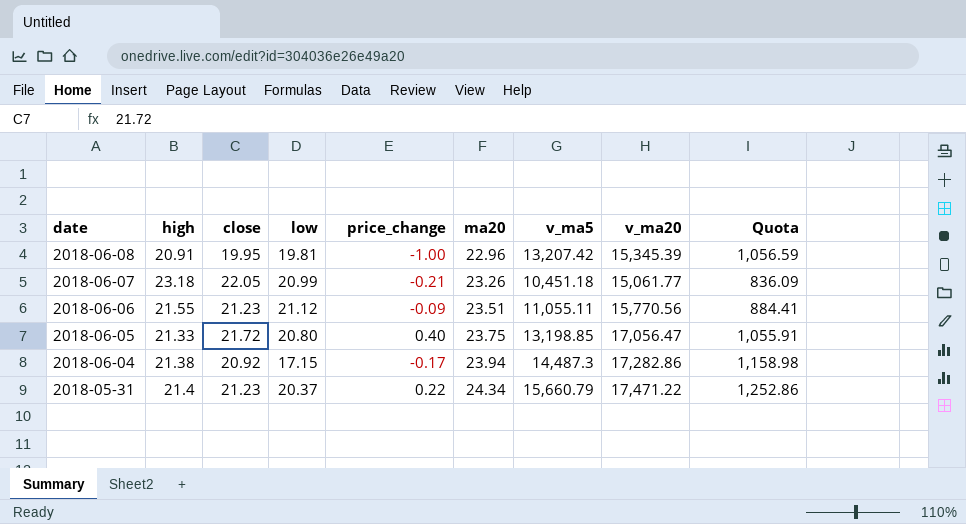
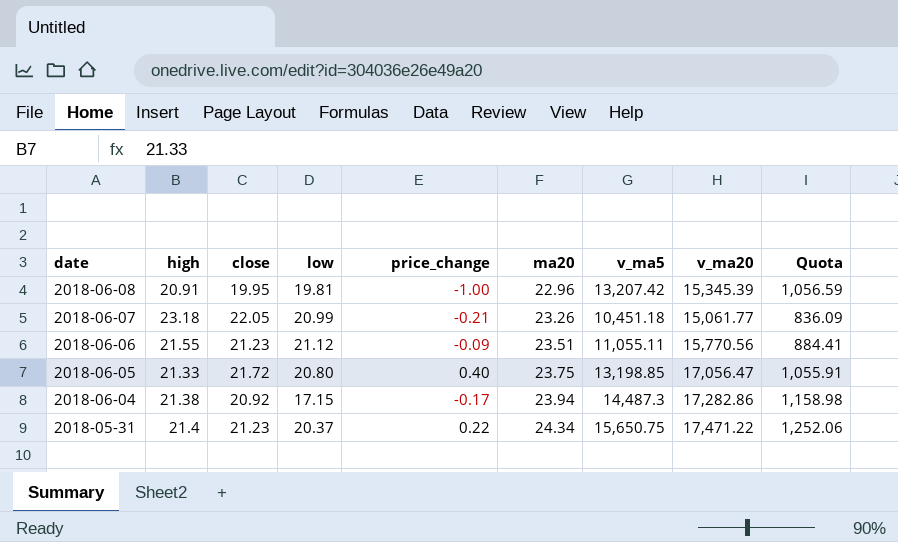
2018-05-31 | v_ma5: 15,660.79 -> 15,650.75
2018-05-31 | Quota: 1,252.86 -> 1,252.06

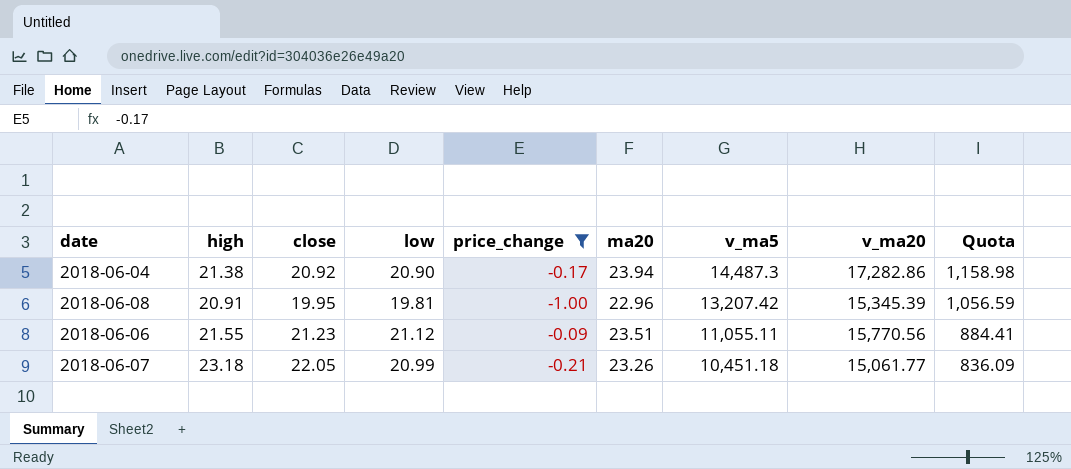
filter: none -> price_change <= -0.09
row order: date descending -> v_ma5 descending
2018-06-04 | low: 17.15 -> 20.90

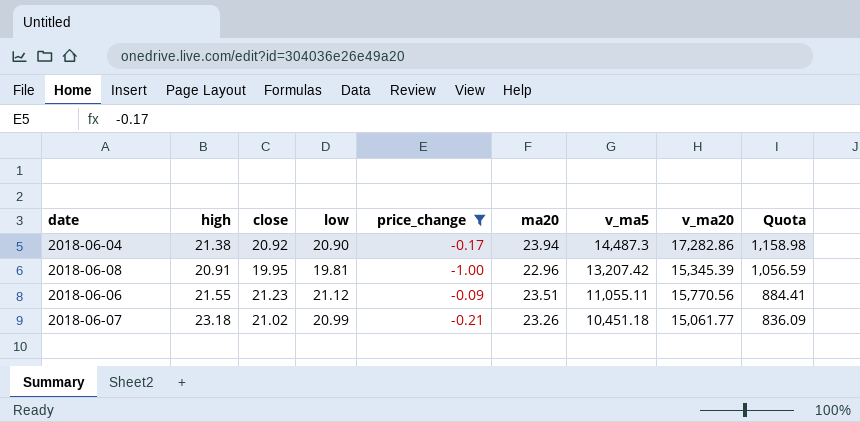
2018-06-07 | close: 22.05 -> 21.02

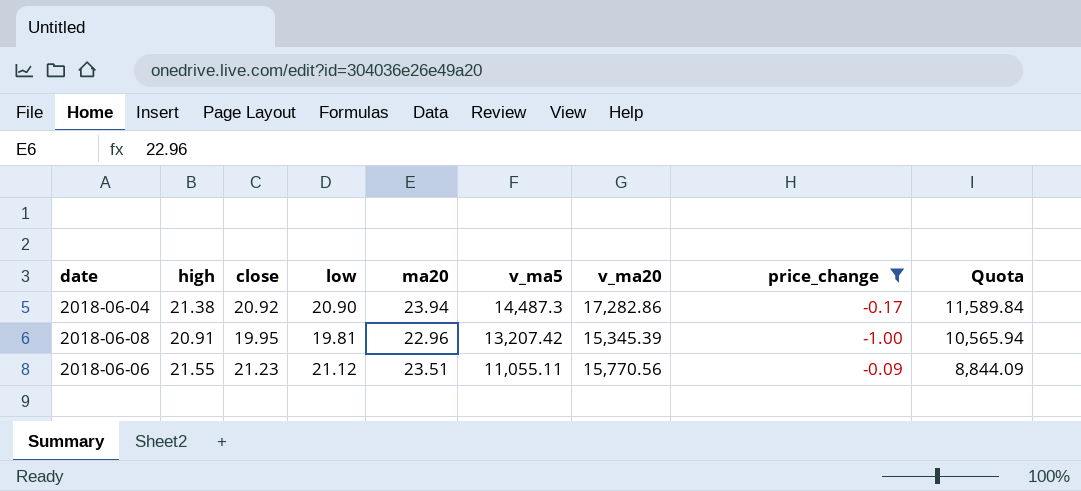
column price_change | position: 5 -> 8
column Quota | formula: [v_ma5] * 0.08 -> [v_ma5] * 0.8
row 2018-06-07: 23.18 | 21.02 | 20.99 | -0.21 | 23.26 | 10,451.18 | 15,061.77 | 836.09 -> none

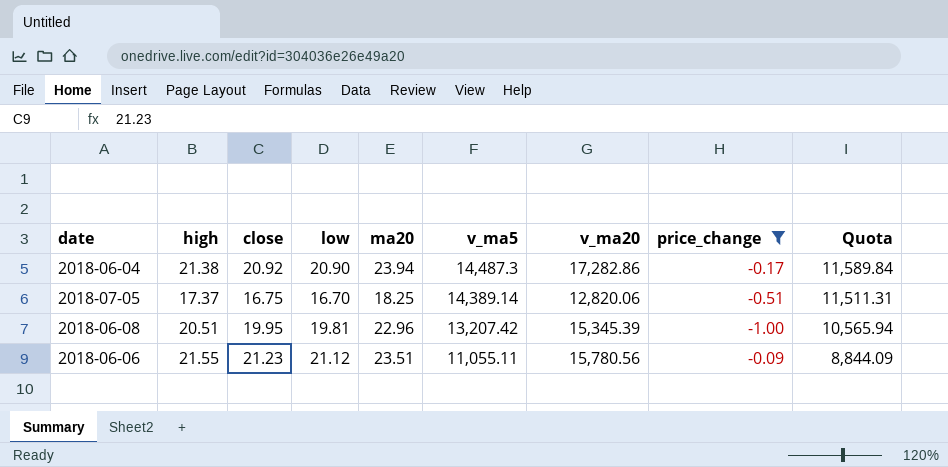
row 2018-07-05: none -> 17.37 | 16.75 | 16.70 | 18.25 | 14,389.14 | 12,820.06 | -0.51 | 11,511.31
2018-06-08 | high: 20.91 -> 20.51
2018-06-06 | v_ma20: 15,770.56 -> 15,780.56

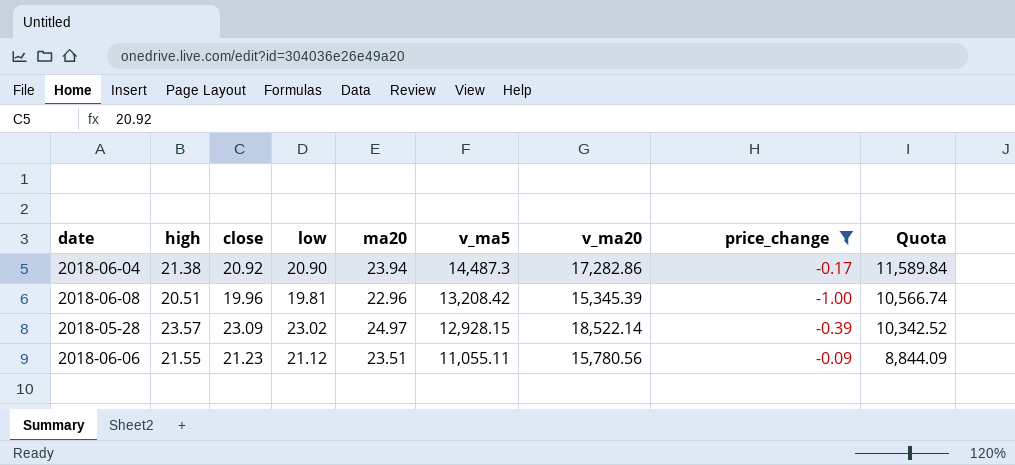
row 2018-07-05: 17.37 | 16.75 | 16.70 | 18.25 | 14,389.14 | 12,820.06 | -0.51 | 11,511.31 -> none
2018-06-08 | close: 19.95 -> 19.96
2018-06-08 | v_ma5: 13,207.42 -> 13,208.42
2018-06-08 | Quota: 10,565.94 -> 10,566.74
row 2018-05-28: none -> 23.57 | 23.09 | 23.02 | 24.97 | 12,928.15 | 18,522.14 | -0.39 | 10,342.52

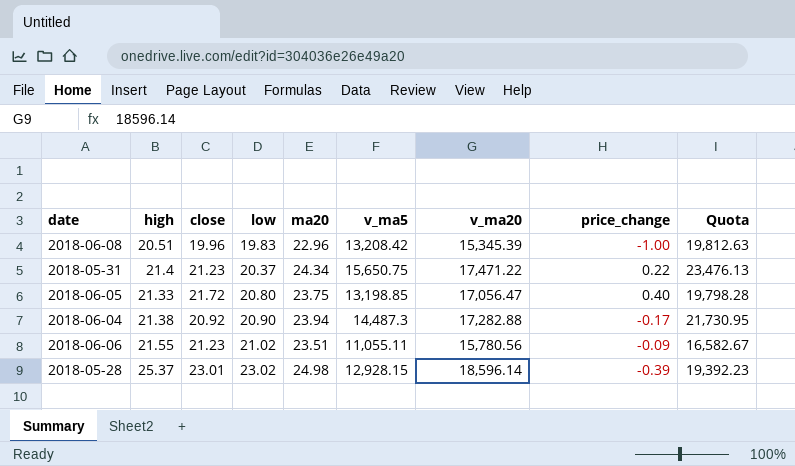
filter: price_change <= -0.09 -> none
row order: v_ma5 descending -> low ascending
column Quota | formula: [v_ma5] * 0.8 -> [v_ma5] * 1.5
2018-06-08 | low: 19.81 -> 19.83
2018-06-04 | v_ma20: 17,282.86 -> 17,282.88
2018-06-06 | low: 21.12 -> 21.02
2018-05-28 | high: 23.57 -> 25.37
2018-05-28 | close: 23.09 -> 23.01
2018-05-28 | ma20: 24.97 -> 24.98
2018-05-28 | v_ma20: 18,522.14 -> 18,596.14

